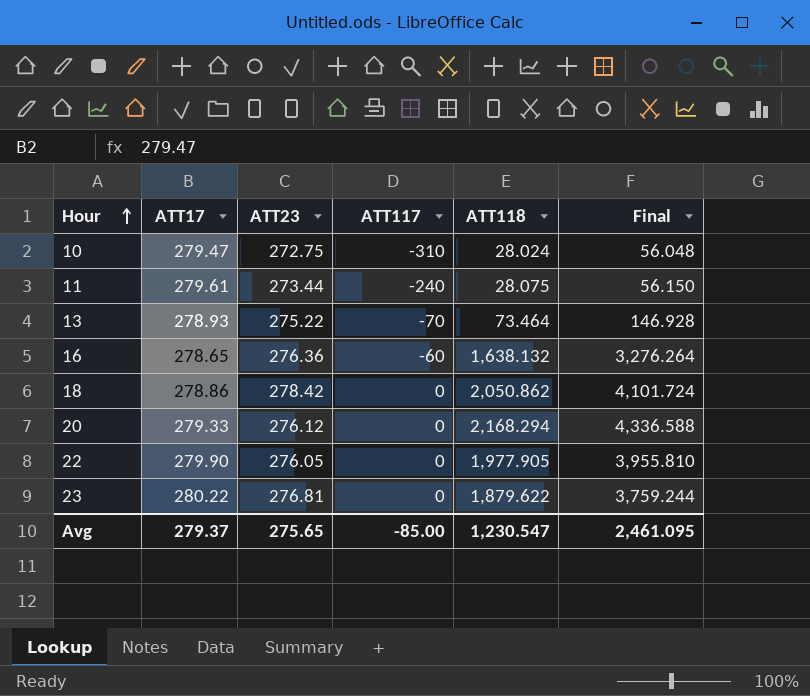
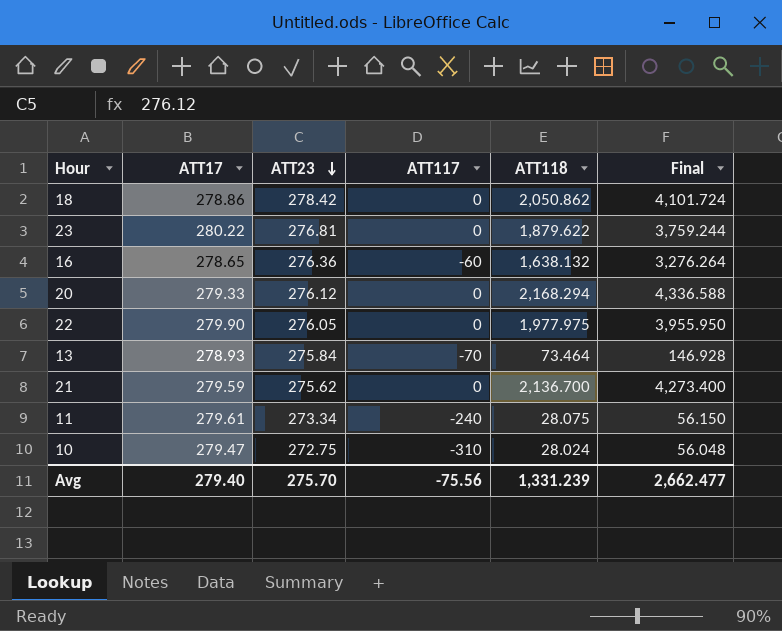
row order: Hour ascending -> ATT23 descending
22 | ATT118: 1,977.905 -> 1,977.975
22 | Final: 3,955.810 -> 3,955.950
13 | ATT23: 275.22 -> 275.84
row 21: none -> 279.59 | 275.62 | 0 | 2,136.700 | 4,273.400
11 | ATT23: 273.44 -> 273.34
Avg | ATT17: 279.37 -> 279.40
Avg | ATT23: 275.65 -> 275.70
Avg | ATT117: -85.00 -> -75.56
Avg | ATT118: 1,230.547 -> 1,331.239
Avg | Final: 2,461.095 -> 2,662.477

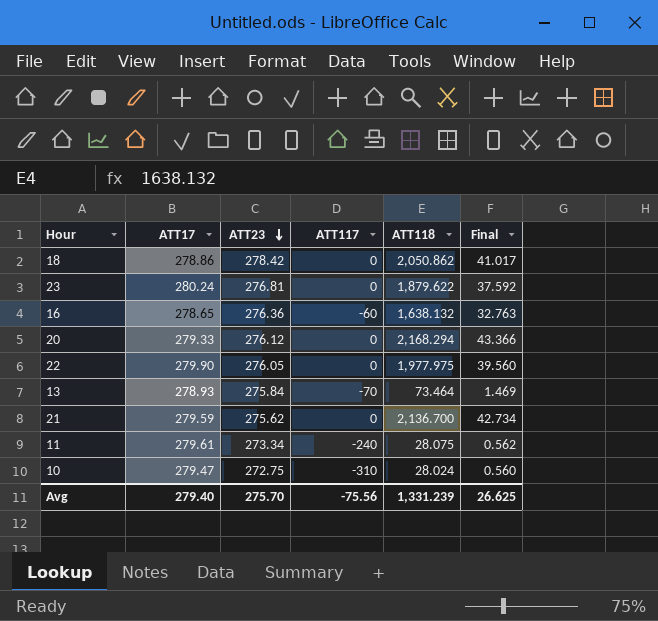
column Final | formula: [ATT118] * 2 -> [ATT118] * 0.02
23 | ATT17: 280.22 -> 280.24
Avg | Final: 2,662.477 -> 26.625

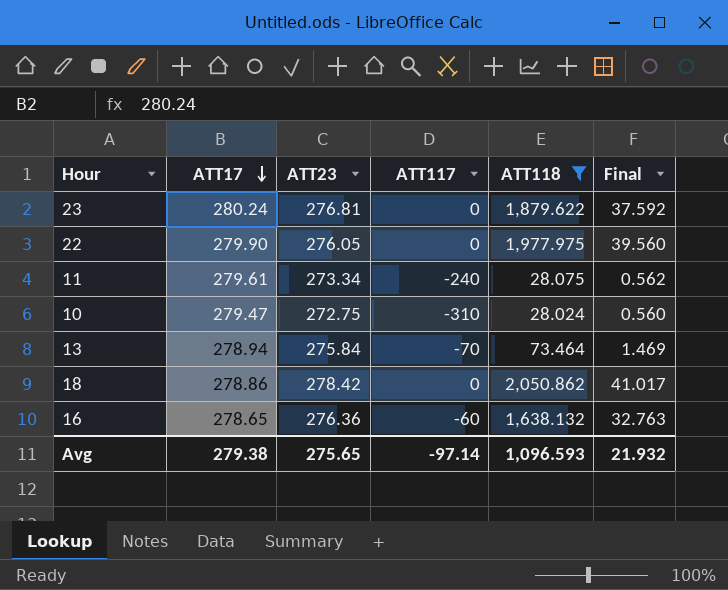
filter: none -> ATT118 <= 2,050.862
row order: ATT23 descending -> ATT17 descending
13 | ATT17: 278.93 -> 278.94
Avg | ATT17: 279.40 -> 279.38
Avg | ATT23: 275.70 -> 275.65
Avg | ATT117: -75.56 -> -97.14
Avg | ATT118: 1,331.239 -> 1,096.593
Avg | Final: 26.625 -> 21.932

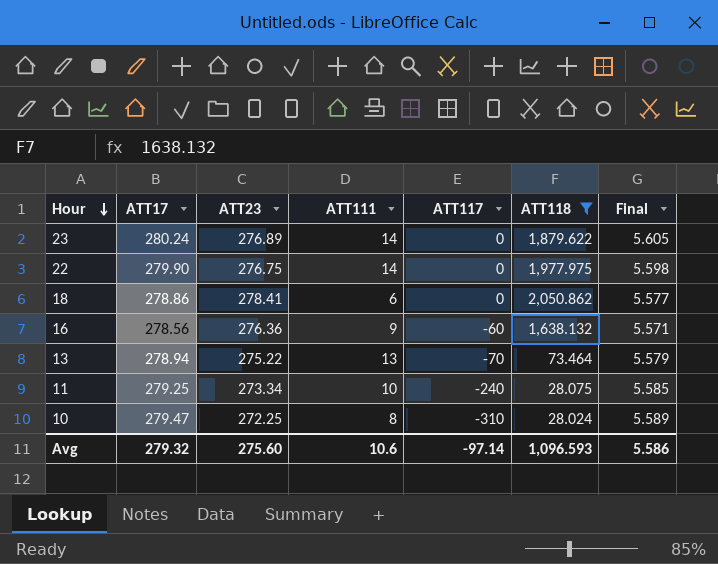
row order: ATT17 descending -> Hour descending
column ATT111 | position: none -> 4
column Final | formula: [ATT118] * 0.02 -> [ATT17] * 0.02
23 | ATT23: 276.81 -> 276.89
22 | ATT23: 276.05 -> 276.75
18 | ATT23: 278.42 -> 278.41
16 | ATT17: 278.65 -> 278.56
13 | ATT23: 275.84 -> 275.22
11 | ATT17: 279.61 -> 279.25
10 | ATT23: 272.75 -> 272.25
Avg | ATT17: 279.38 -> 279.32
Avg | ATT23: 275.65 -> 275.60
Avg | Final: 21.932 -> 5.586

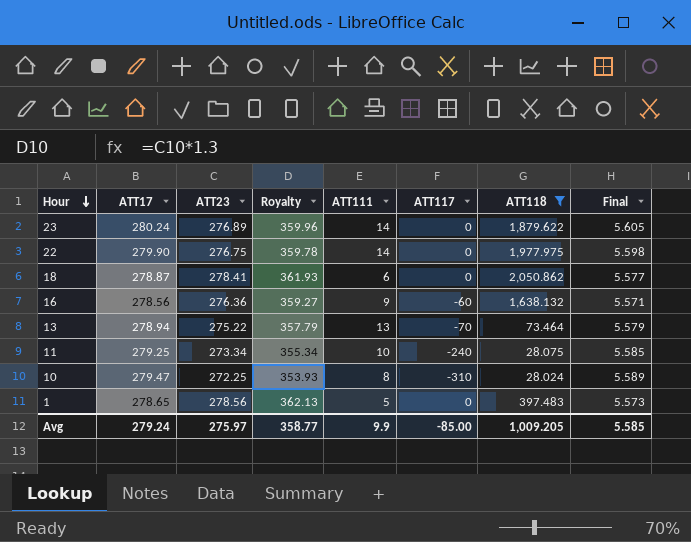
column Royalty | formula: none -> [ATT23] * 1.3
18 | ATT17: 278.86 -> 278.87
row 1: none -> 278.65 | 278.56 | 362.13 | 5 | 0 | 397.483 | 5.573
Avg | ATT17: 279.32 -> 279.24
Avg | ATT23: 275.60 -> 275.97
Avg | ATT111: 10.6 -> 9.9
Avg | ATT117: -97.14 -> -85.00
Avg | ATT118: 1,096.593 -> 1,009.205
Avg | Final: 5.586 -> 5.585

